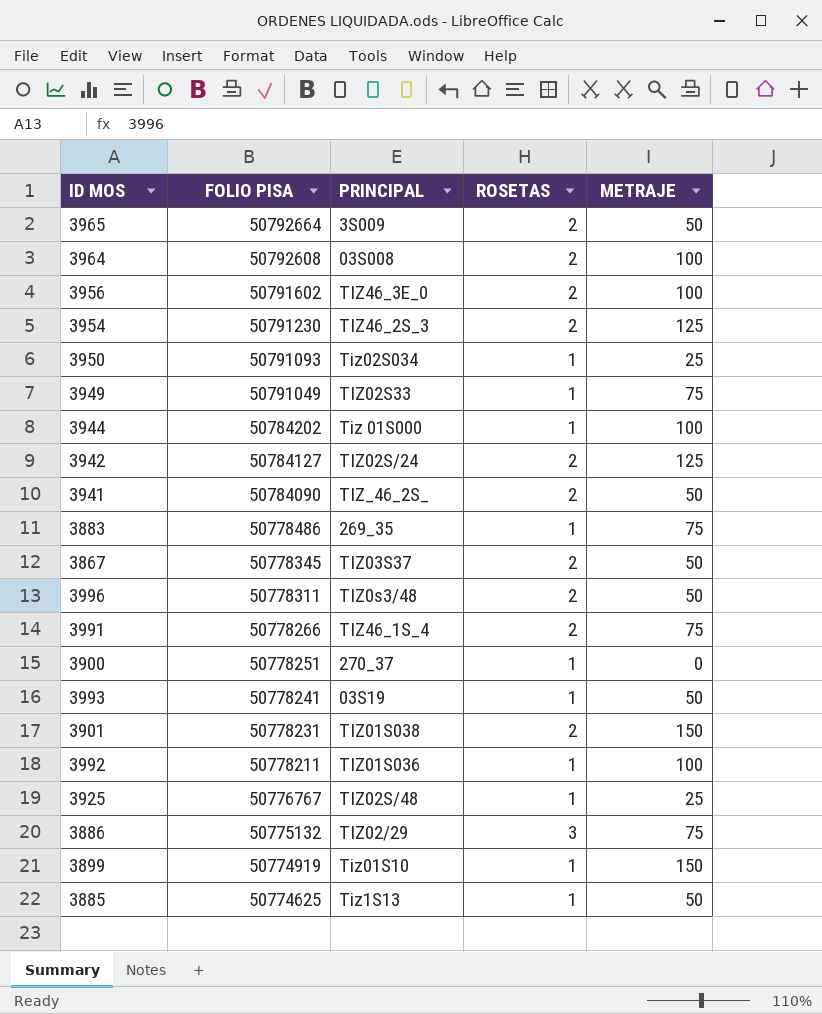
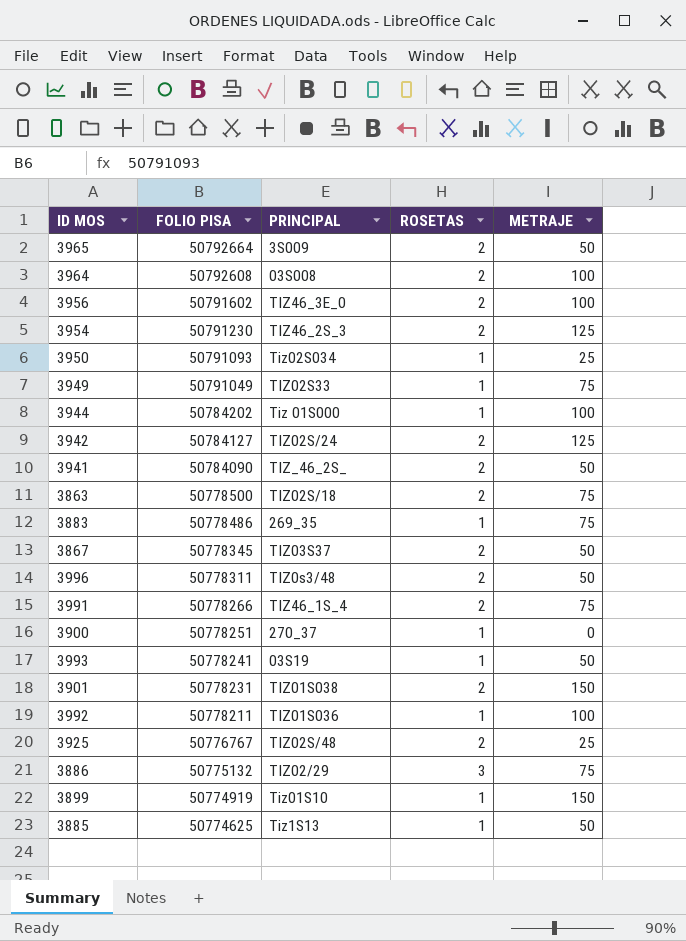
row 3863: none -> 50778500 | TIZ02S/18 | 2 | 75
3925 | ROSETAS: 1 -> 2

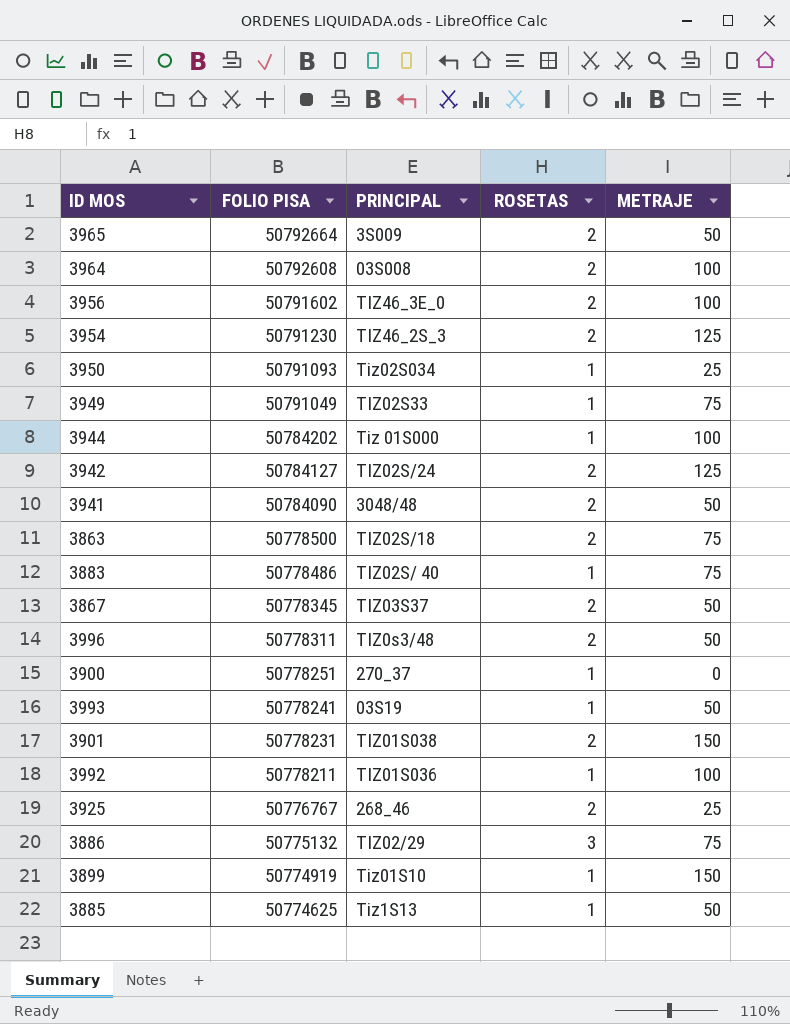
row 3991: 50778266 | TIZ46_1S_4 | 2 | 75 -> none
3941 | PRINCIPAL: TIZ_46_2S_ -> 3048/48
3883 | PRINCIPAL: 269_35 -> TIZ02S/ 40
3925 | PRINCIPAL: TIZ02S/48 -> 268_46

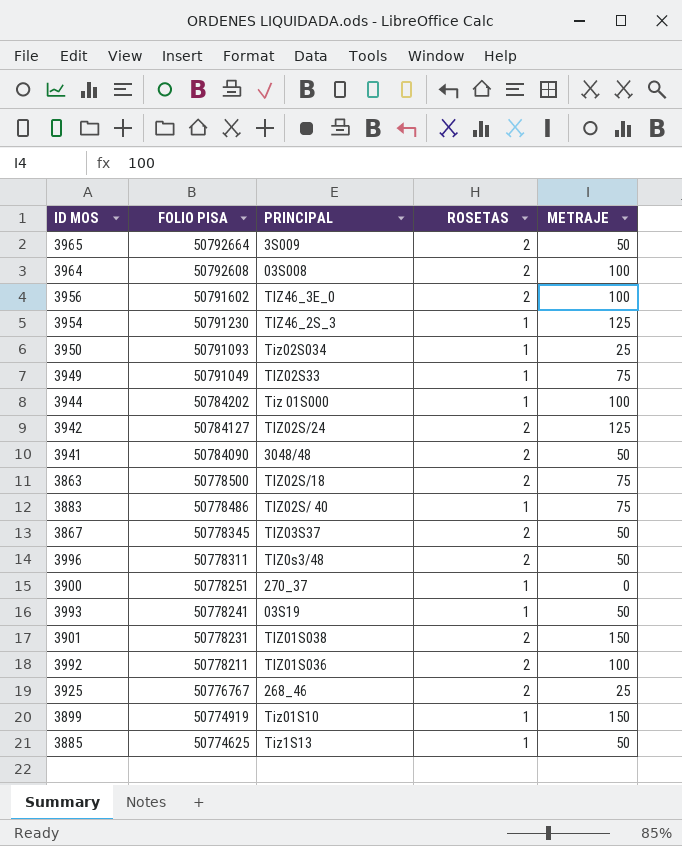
row 3886: 50775132 | TIZ02/29 | 3 | 75 -> none
3954 | ROSETAS: 2 -> 1
3992 | ROSETAS: 1 -> 2

